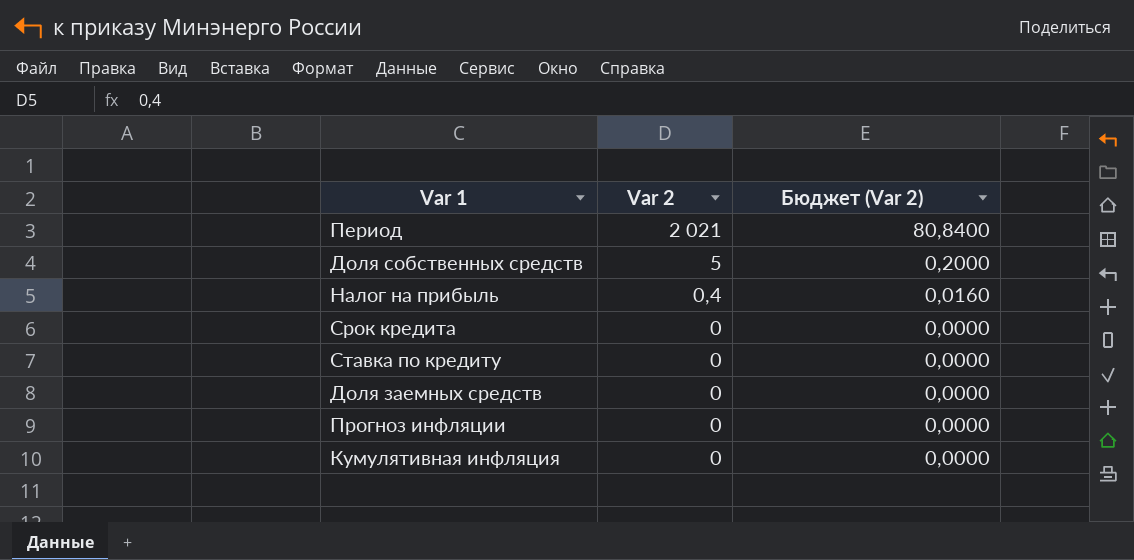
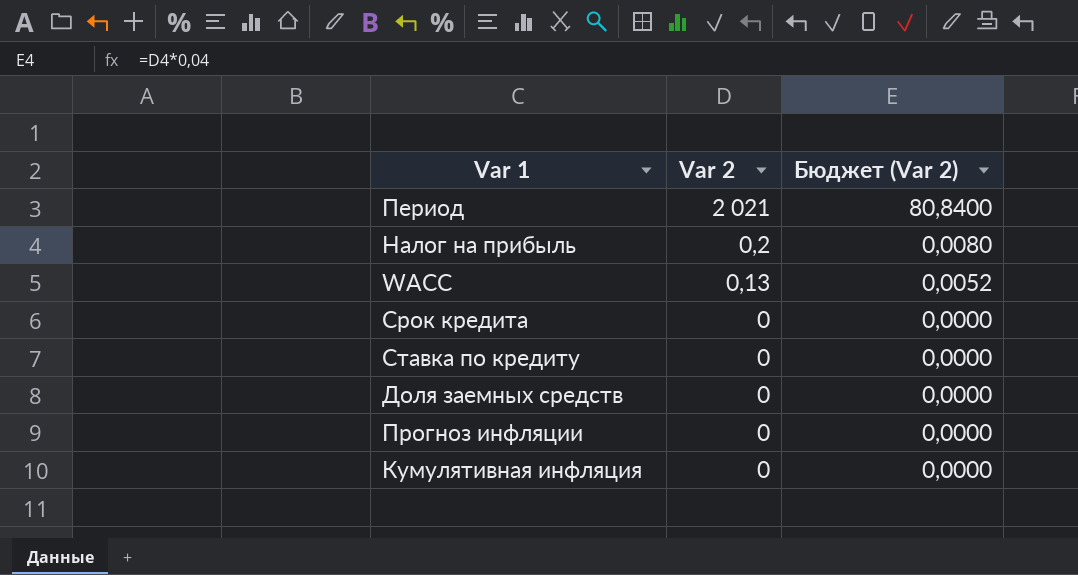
row Доля собственных средств: 5 | 0,2000 -> none
Налог на прибыль | Var 2: 0,4 -> 0,2
Налог на прибыль | Бюджет (Var 2): 0,0160 -> 0,0080
row WACC: none -> 0,13 | 0,0052

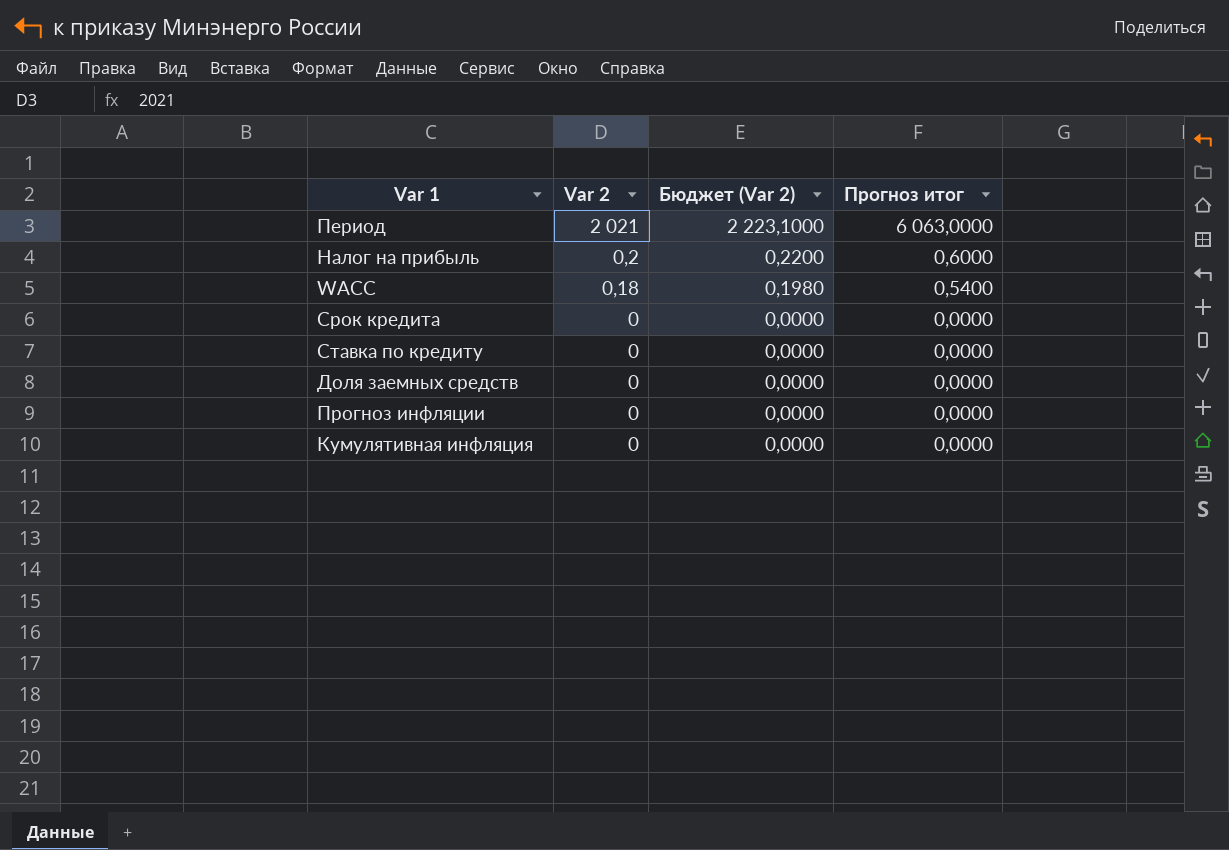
column Бюджет (Var 2) | formula: [Var 2] * 0,04 -> [Var 2] * 1,1
column Прогноз итог | formula: none -> [Var 2] * 3
WACC | Var 2: 0,13 -> 0,18

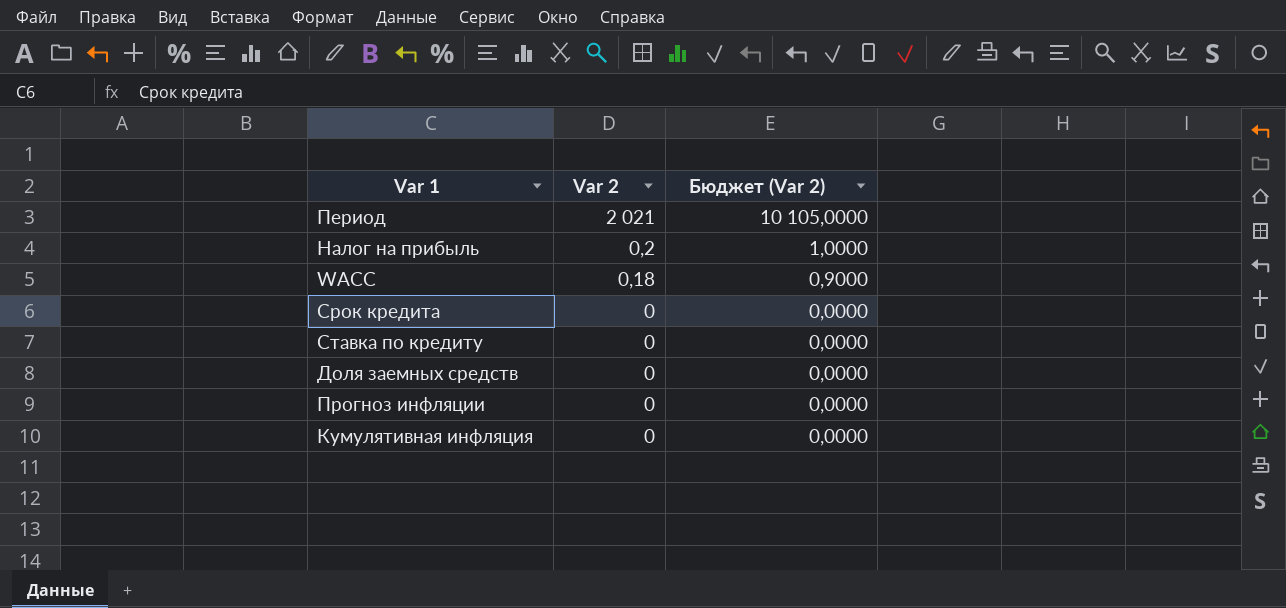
column Прогноз итог | formula: [Var 2] * 3 -> none
column Бюджет (Var 2) | formula: [Var 2] * 1,1 -> [Var 2] * 5

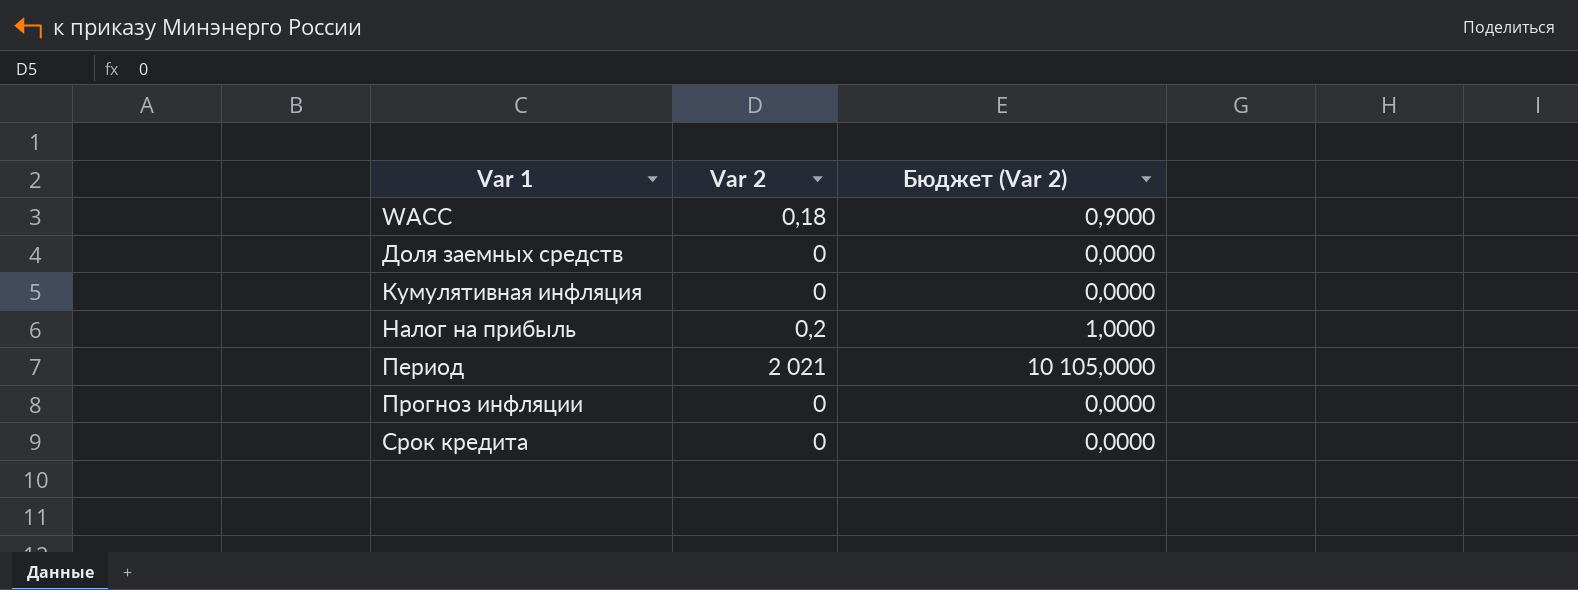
row order: Var 2 descending -> Var 1 ascending
row Ставка по кредиту: 0 | 0,0000 -> none

